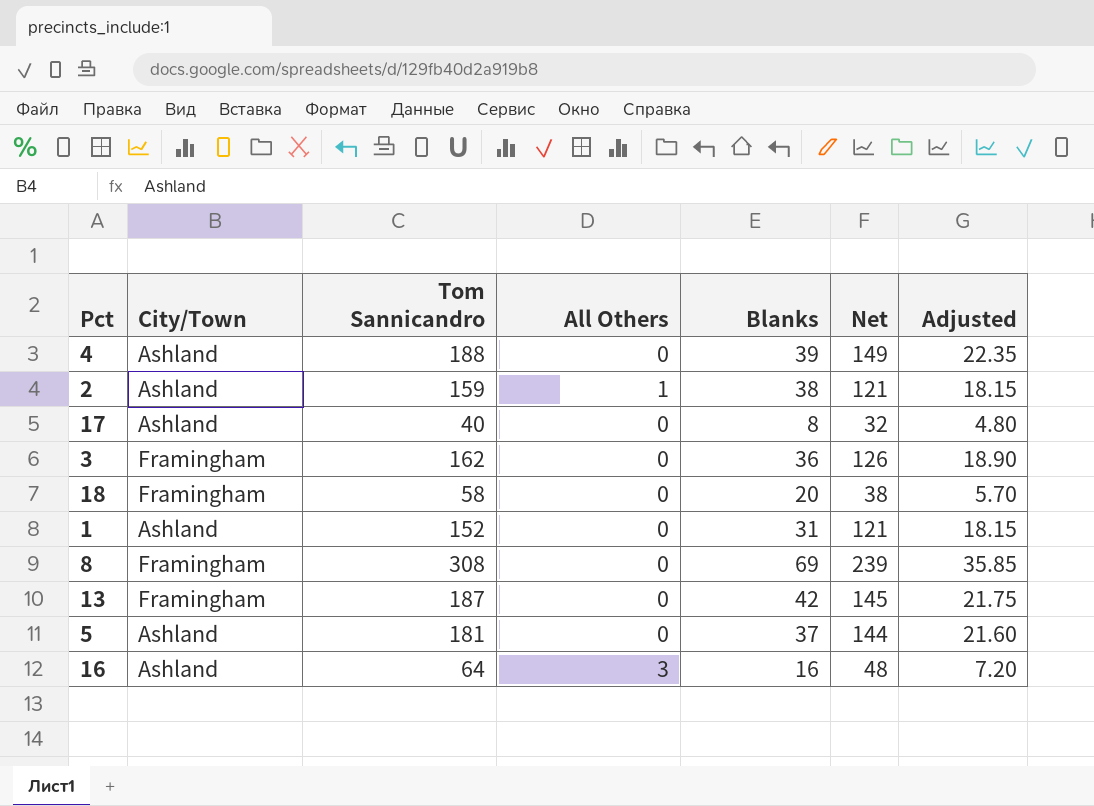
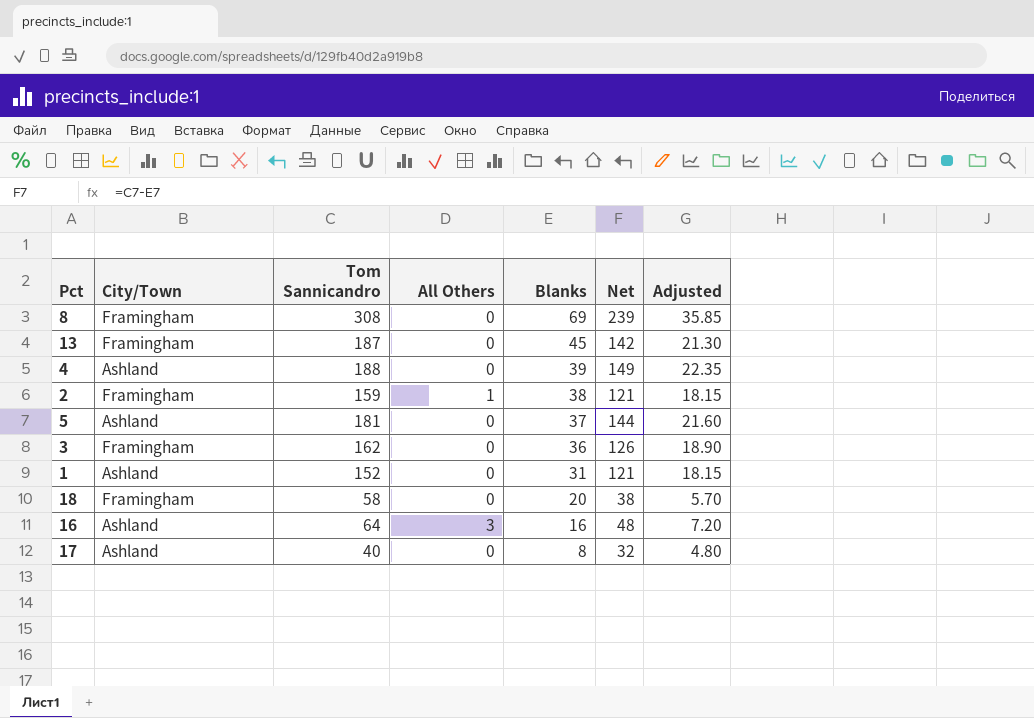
row order: none -> Blanks descending
13 | Blanks: 42 -> 45
13 | Net: 145 -> 142
13 | Adjusted: 21.75 -> 21.30
2 | City/Town: Ashland -> Framingham

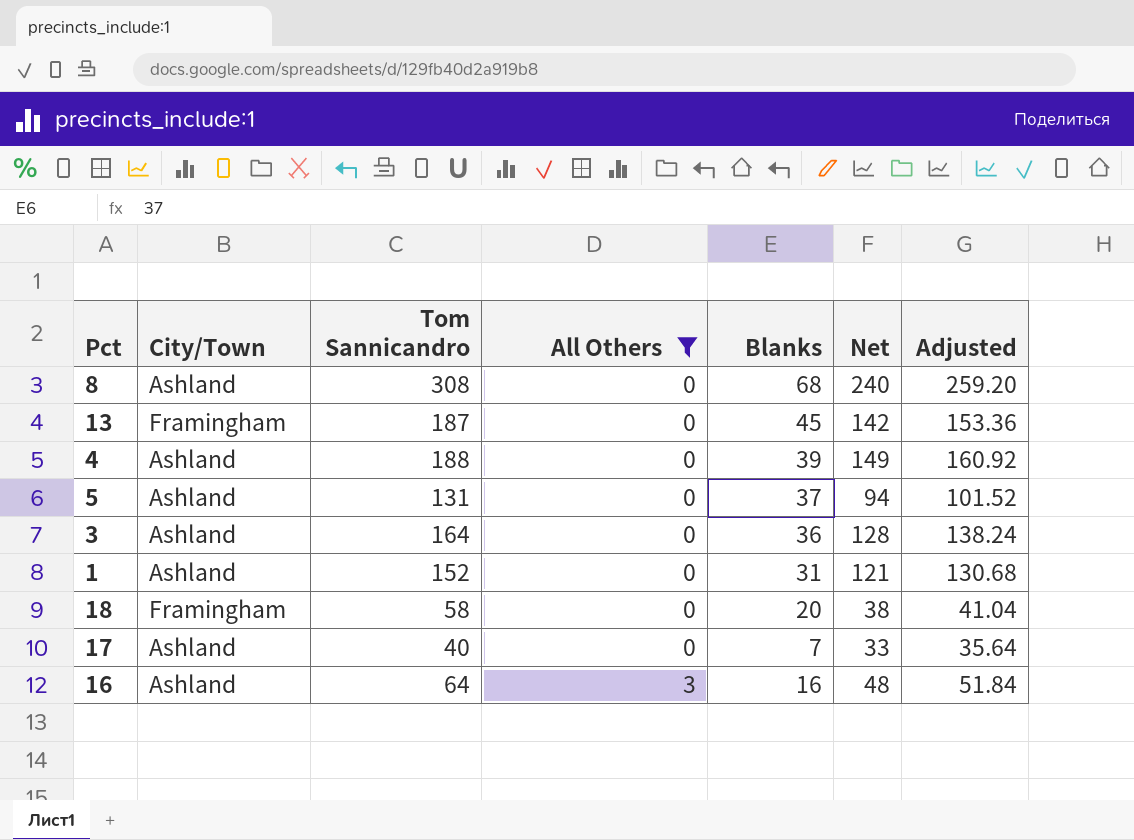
filter: none -> All Others != 1
row order: Blanks descending -> All Others ascending
column Adjusted | formula: [Net] * 0.15 -> [Net] * 1.08
8 | City/Town: Framingham -> Ashland
8 | Blanks: 69 -> 68
8 | Net: 239 -> 240
5 | Tom Sannicandro: 181 -> 131
5 | Net: 144 -> 94
3 | City/Town: Framingham -> Ashland
3 | Tom Sannicandro: 162 -> 164
3 | Net: 126 -> 128
17 | Blanks: 8 -> 7
17 | Net: 32 -> 33

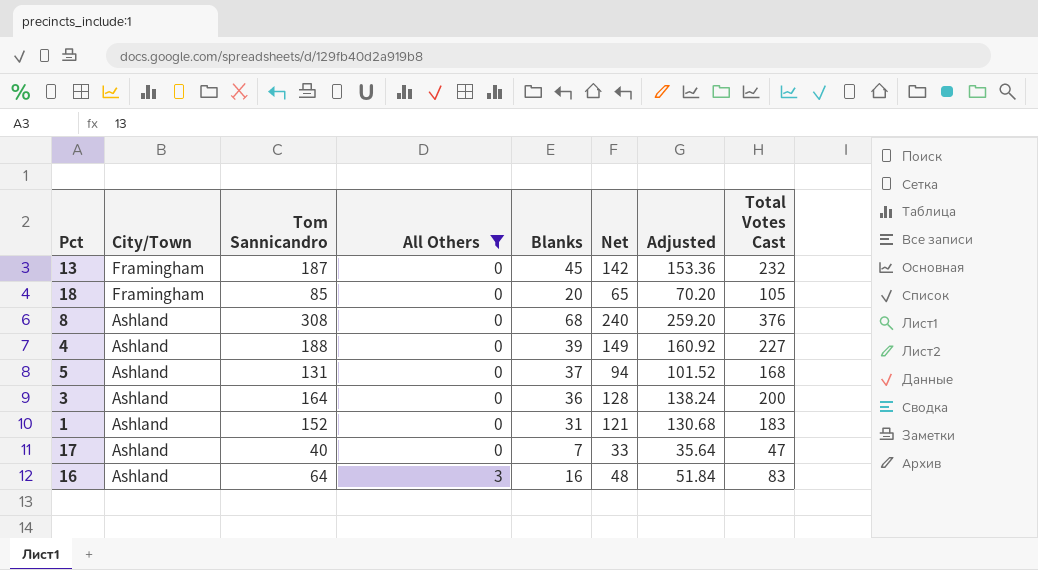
row order: All Others ascending -> City/Town descending
column Total Votes Cast | formula: none -> [Tom Sannicandro] + [All Others] + [Blanks]
18 | Tom Sannicandro: 58 -> 85
18 | Net: 38 -> 65
18 | Adjusted: 41.04 -> 70.20

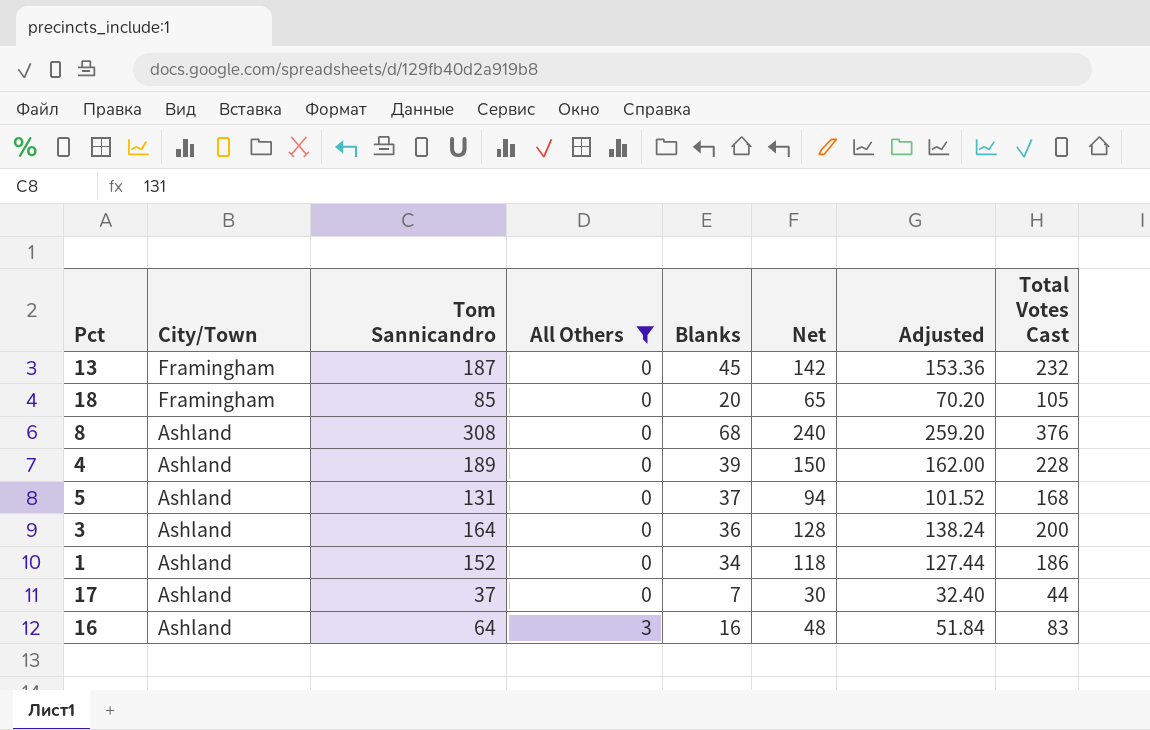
4 | Tom Sannicandro: 188 -> 189
4 | Net: 149 -> 150
4 | Adjusted: 160.92 -> 162.00
4 | Total Votes Cast: 227 -> 228
1 | Blanks: 31 -> 34
1 | Net: 121 -> 118
1 | Adjusted: 130.68 -> 127.44
1 | Total Votes Cast: 183 -> 186
17 | Tom Sannicandro: 40 -> 37
17 | Net: 33 -> 30
17 | Adjusted: 35.64 -> 32.40
17 | Total Votes Cast: 47 -> 44

